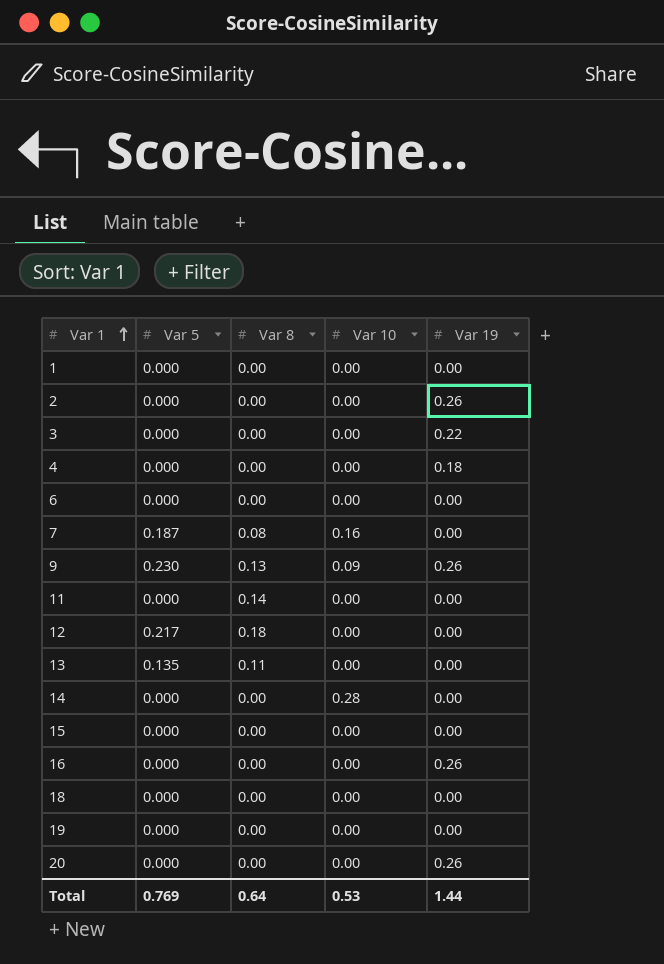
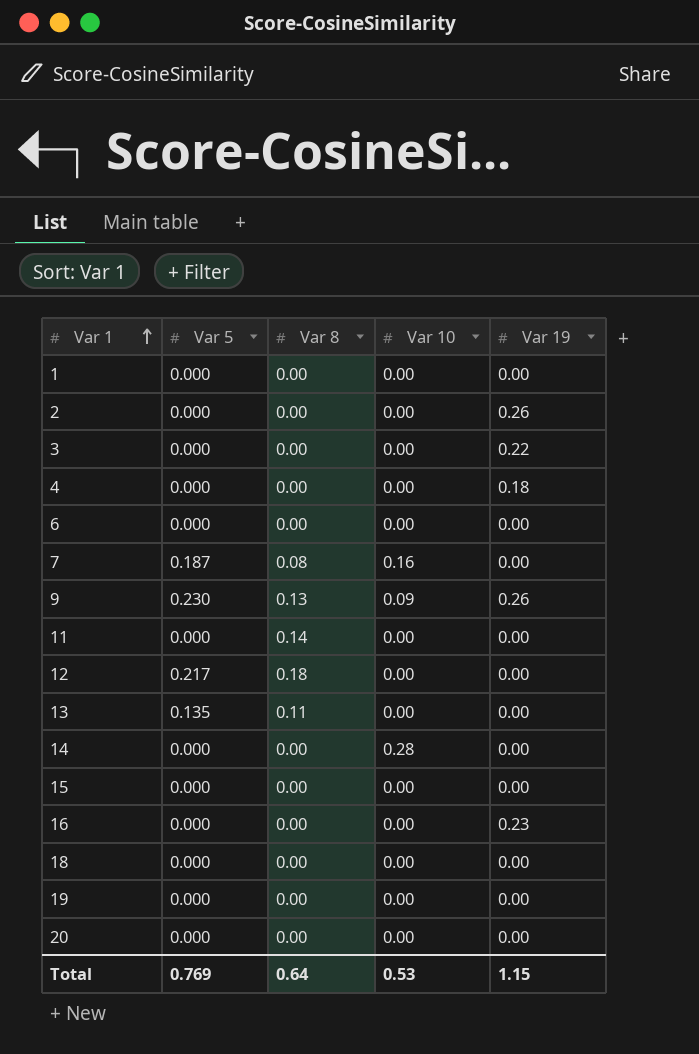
16 | Var 19: 0.26 -> 0.23
20 | Var 19: 0.26 -> 0.00
Total | Var 19: 1.44 -> 1.15

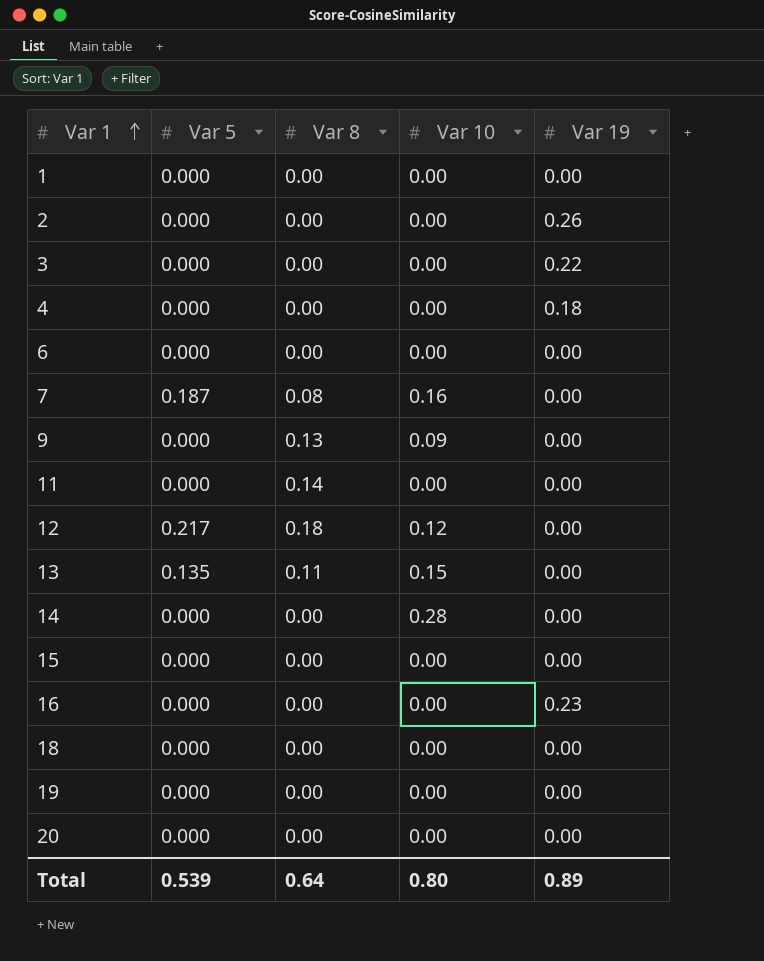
9 | Var 5: 0.230 -> 0.000
9 | Var 19: 0.26 -> 0.00
12 | Var 10: 0.00 -> 0.12
13 | Var 10: 0.00 -> 0.15
Total | Var 5: 0.769 -> 0.539
Total | Var 10: 0.53 -> 0.80
Total | Var 19: 1.15 -> 0.89

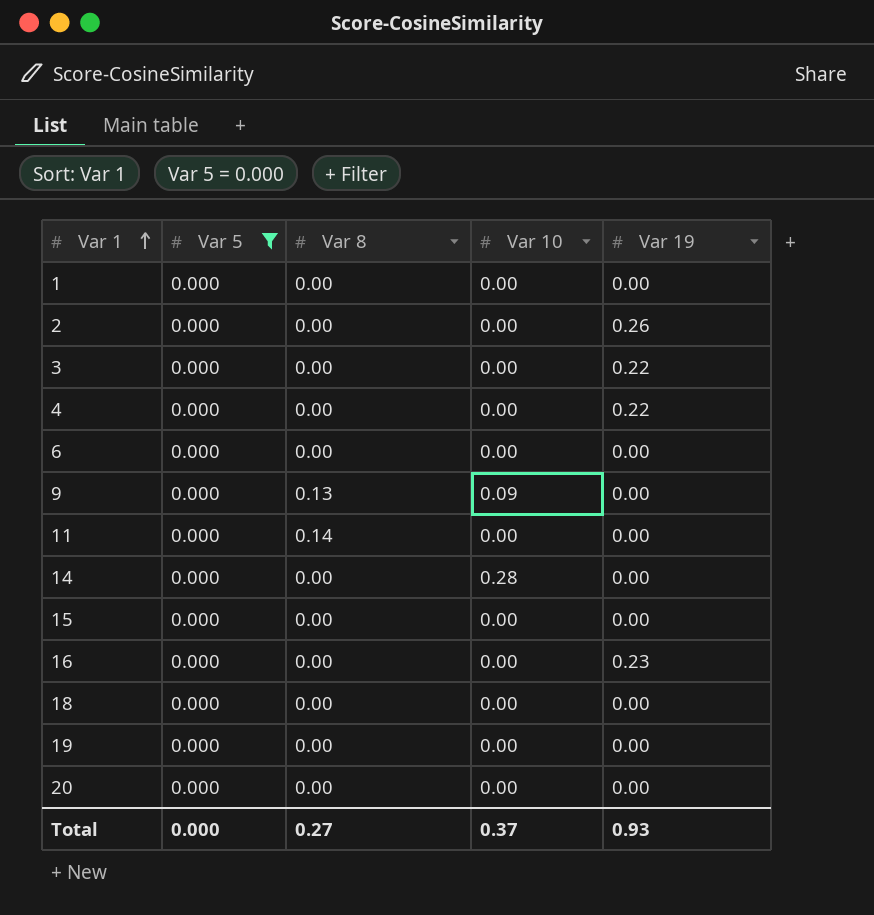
filter: none -> Var 5 = 0.000
4 | Var 19: 0.18 -> 0.22
Total | Var 5: 0.539 -> 0.000
Total | Var 8: 0.64 -> 0.27
Total | Var 10: 0.80 -> 0.37
Total | Var 19: 0.89 -> 0.93

